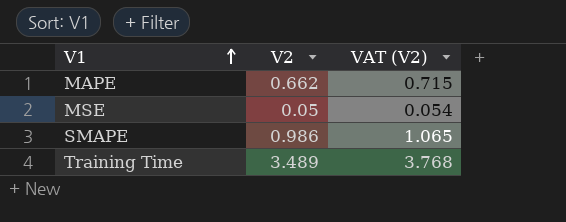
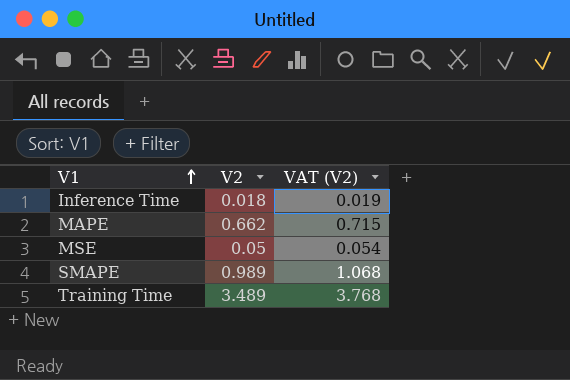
row Inference Time: none -> 0.018 | 0.019
SMAPE | V2: 0.986 -> 0.989
SMAPE | VAT (V2): 1.065 -> 1.068

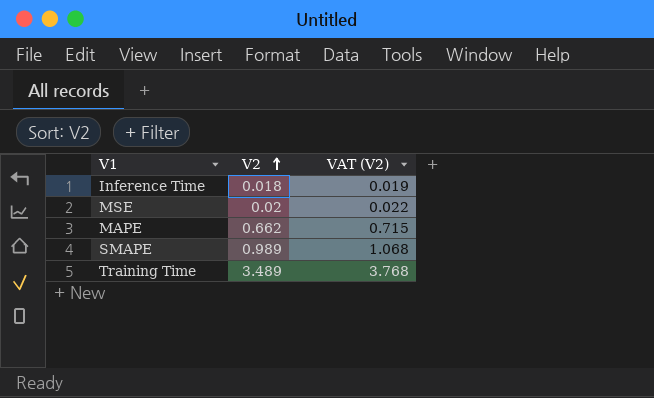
row order: V1 ascending -> V2 ascending
MSE | V2: 0.05 -> 0.02
MSE | VAT (V2): 0.054 -> 0.022

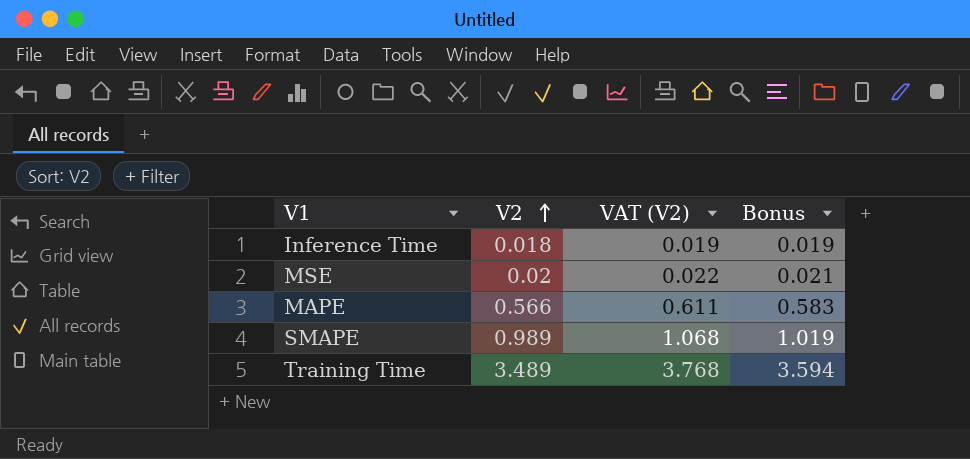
column Bonus | formula: none -> [V2] * 1.03
MAPE | V2: 0.662 -> 0.566
MAPE | VAT (V2): 0.715 -> 0.611

